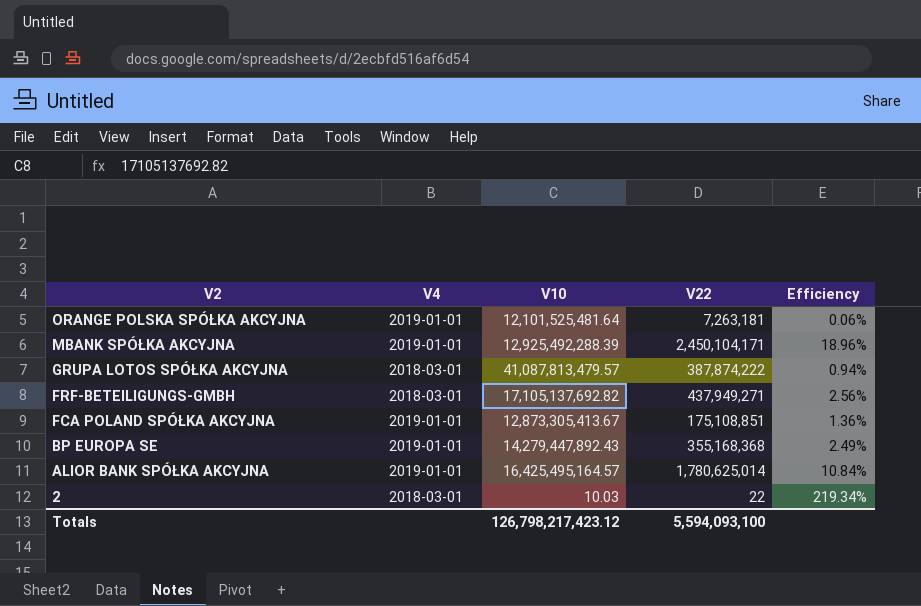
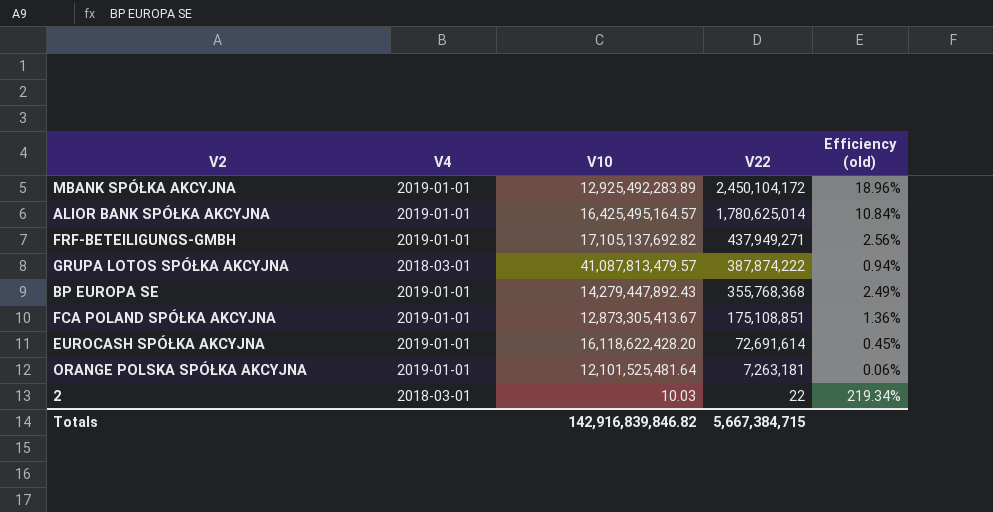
row order: V2 descending -> V22 descending
column name: Efficiency -> Efficiency (old)
MBANK SPÓŁKA AKCYJNA | V10: 12,925,492,288.39 -> 12,925,492,283.89
MBANK SPÓŁKA AKCYJNA | V22: 2,450,104,171 -> 2,450,104,172
FRF-BETEILIGUNGS-GMBH | V4: 2018-03-01 -> 2019-01-01
BP EUROPA SE | V22: 355,168,368 -> 355,768,368
row EUROCASH SPÓŁKA AKCYJNA: none -> 2019-01-01 | 16,118,622,428.20 | 72,691,614 | 0.45%
Totals | V10: 126,798,217,423.12 -> 142,916,839,846.82
Totals | V22: 5,594,093,100 -> 5,667,384,715

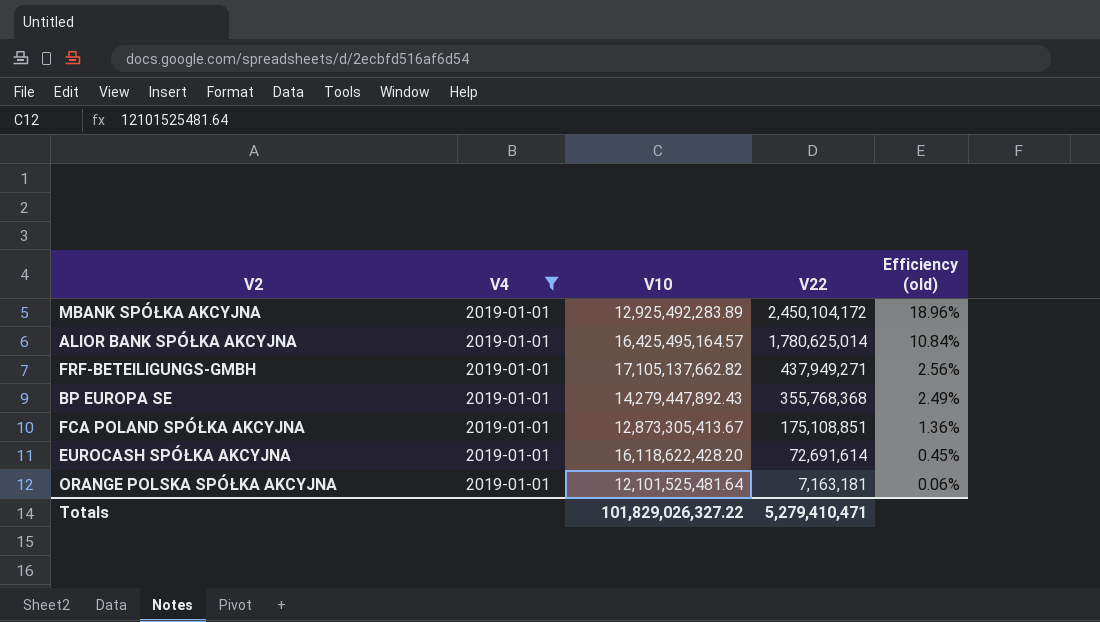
filter: none -> V4 = 2019-01-01
FRF-BETEILIGUNGS-GMBH | V10: 17,105,137,692.82 -> 17,105,137,662.82
ORANGE POLSKA SPÓŁKA AKCYJNA | V22: 7,263,181 -> 7,163,181
Totals | V10: 142,916,839,846.82 -> 101,829,026,327.22
Totals | V22: 5,667,384,715 -> 5,279,410,471

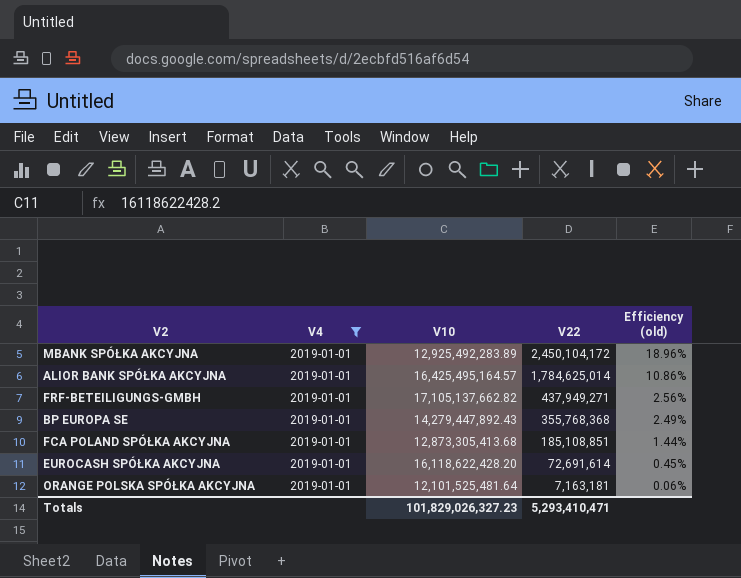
ALIOR BANK SPÓŁKA AKCYJNA | V22: 1,780,625,014 -> 1,784,625,014
ALIOR BANK SPÓŁKA AKCYJNA | Efficiency (old): 10.84% -> 10.86%
FCA POLAND SPÓŁKA AKCYJNA | V10: 12,873,305,413.67 -> 12,873,305,413.68
FCA POLAND SPÓŁKA AKCYJNA | V22: 175,108,851 -> 185,108,851
FCA POLAND SPÓŁKA AKCYJNA | Efficiency (old): 1.36% -> 1.44%
Totals | V10: 101,829,026,327.22 -> 101,829,026,327.23
Totals | V22: 5,279,410,471 -> 5,293,410,471

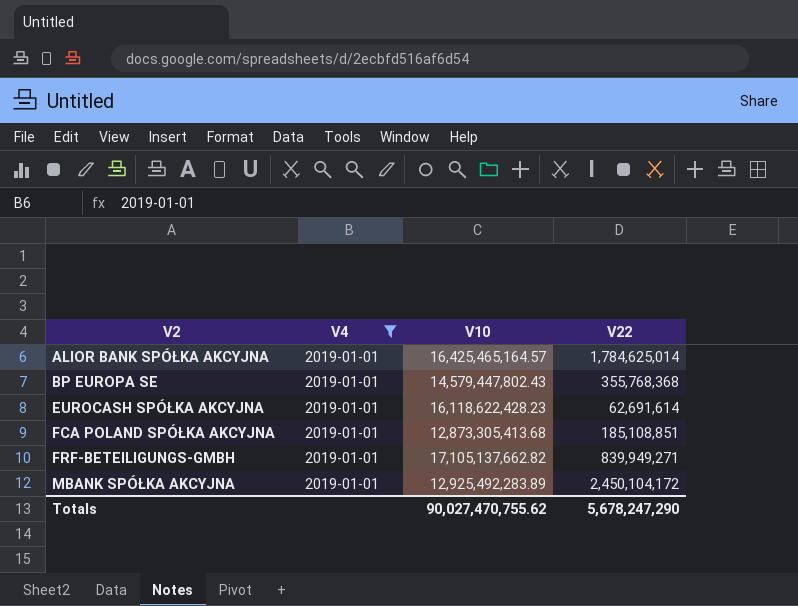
row order: V22 descending -> V2 ascending
column Efficiency (old) | formula: [V22] / [V10] -> none
row ORANGE POLSKA SPÓŁKA AKCYJNA: 2019-01-01 | 12,101,525,481.64 | 7,163,181 | 0.06% -> none
ALIOR BANK SPÓŁKA AKCYJNA | V10: 16,425,495,164.57 -> 16,425,465,164.57
BP EUROPA SE | V10: 14,279,447,892.43 -> 14,579,447,802.43
EUROCASH SPÓŁKA AKCYJNA | V10: 16,118,622,428.20 -> 16,118,622,428.23
EUROCASH SPÓŁKA AKCYJNA | V22: 72,691,614 -> 62,691,614
FRF-BETEILIGUNGS-GMBH | V22: 437,949,271 -> 839,949,271
Totals | V10: 101,829,026,327.23 -> 90,027,470,755.62
Totals | V22: 5,293,410,471 -> 5,678,247,290

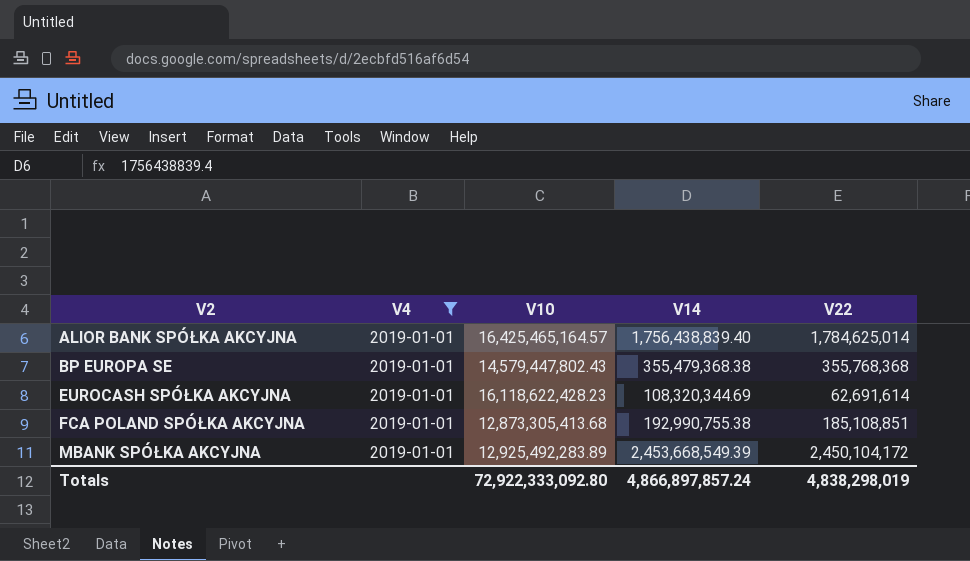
column V14 | position: none -> 4
row FRF-BETEILIGUNGS-GMBH: 2019-01-01 | 17,105,137,662.82 | 839,949,271 -> none
Totals | V10: 90,027,470,755.62 -> 72,922,333,092.80
Totals | V22: 5,678,247,290 -> 4,838,298,019

